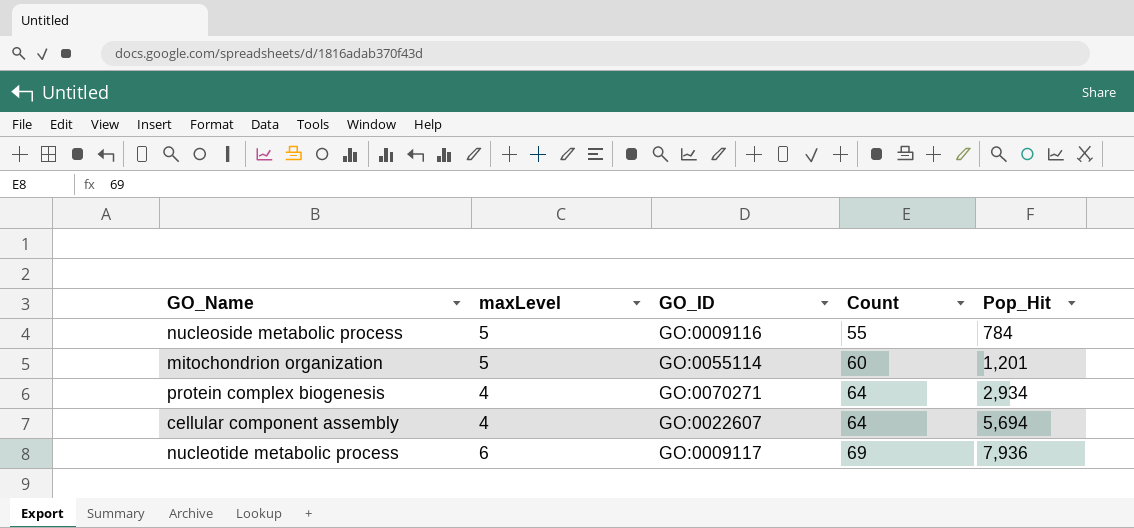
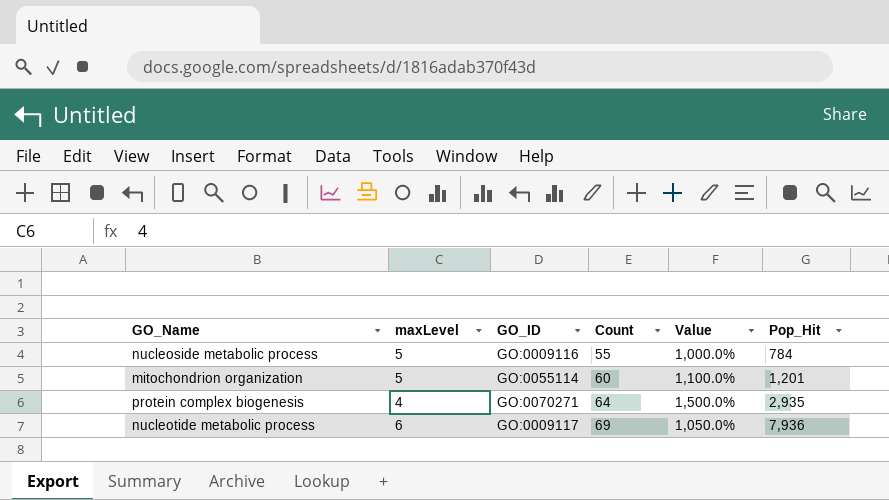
column Value | formula: none -> ([Count] - [maxLevel]) / [maxLevel]
row cellular component assembly: 4 | GO:0022607 | 64 | 5,694 -> none
protein complex biogenesis | Pop_Hit: 2,934 -> 2,935

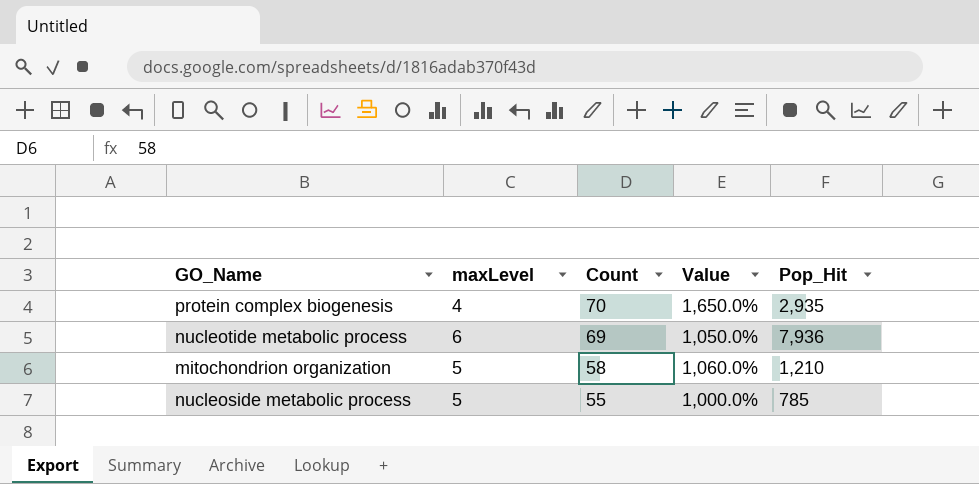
row order: Count ascending -> Count descending
column GO_ID | position: 3 -> none
protein complex biogenesis | Count: 64 -> 70
protein complex biogenesis | Value: 1,500.0% -> 1,650.0%
mitochondrion organization | Count: 60 -> 58
mitochondrion organization | Value: 1,100.0% -> 1,060.0%
mitochondrion organization | Pop_Hit: 1,201 -> 1,210
nucleoside metabolic process | Pop_Hit: 784 -> 785

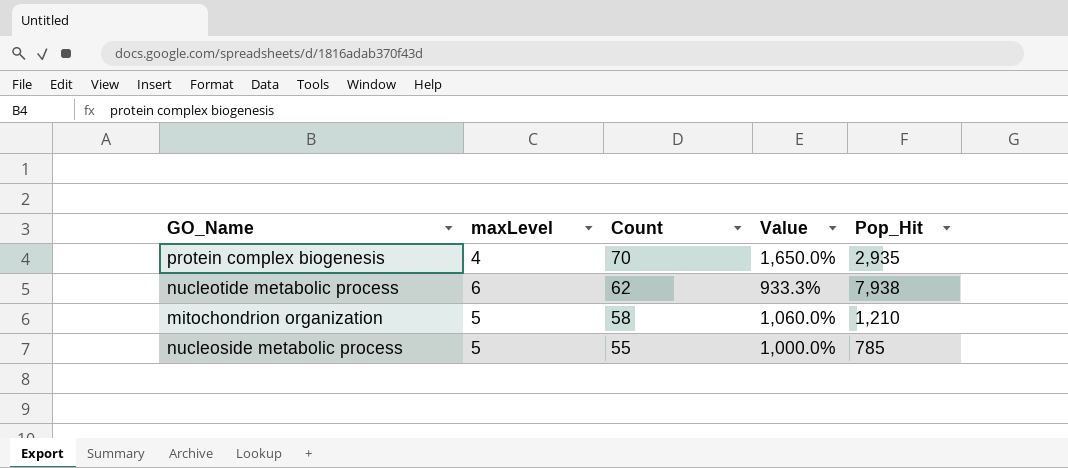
nucleotide metabolic process | Count: 69 -> 62
nucleotide metabolic process | Value: 1,050.0% -> 933.3%
nucleotide metabolic process | Pop_Hit: 7,936 -> 7,938

